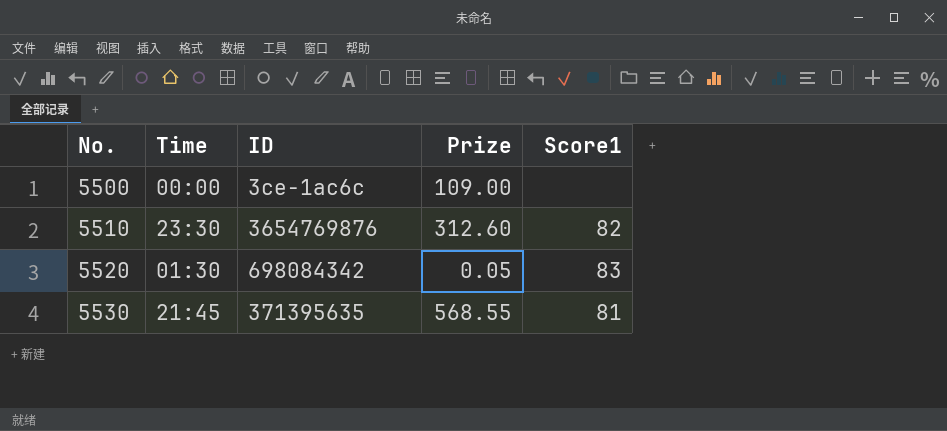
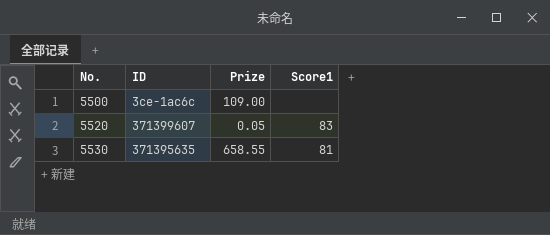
column Time | position: 2 -> none
row 5510: 23:30 | 3654769876 | 312.60 | 82 -> none
5520 | ID: 698084342 -> 371399607
5530 | Prize: 568.55 -> 658.55

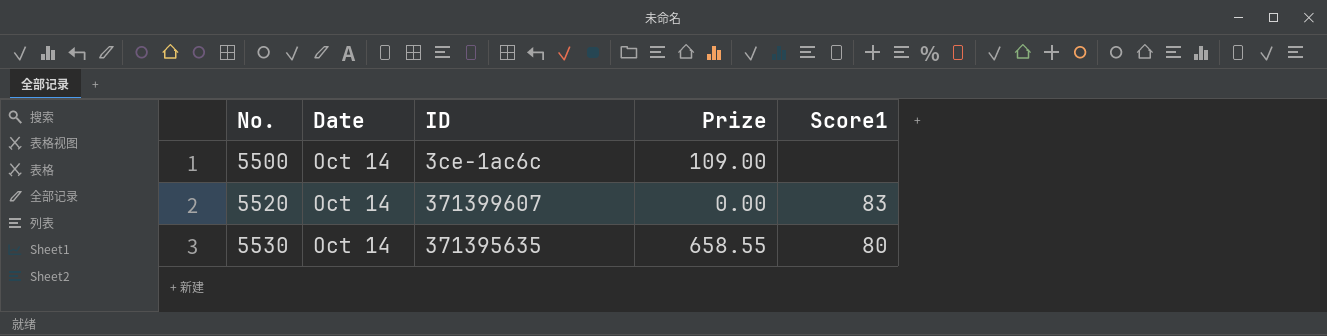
column Date | position: none -> 2
5520 | Prize: 0.05 -> 0.00
5530 | Score1: 81 -> 80

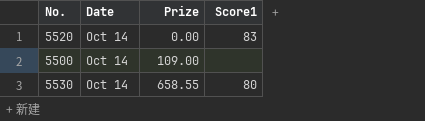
row order: No. ascending -> Prize ascending
column ID | position: 3 -> none

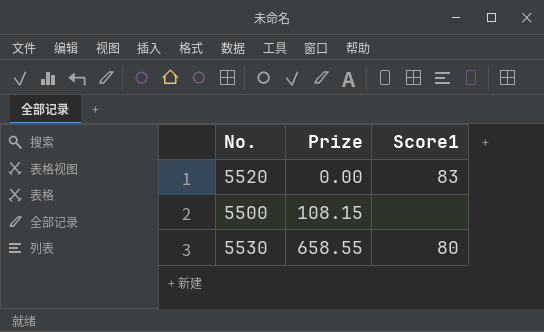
column Date | position: 2 -> none
5500 | Prize: 109.00 -> 108.15

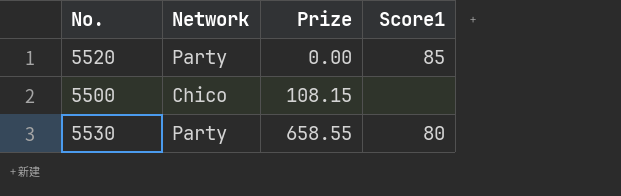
column Network | position: none -> 2
5520 | Score1: 83 -> 85

